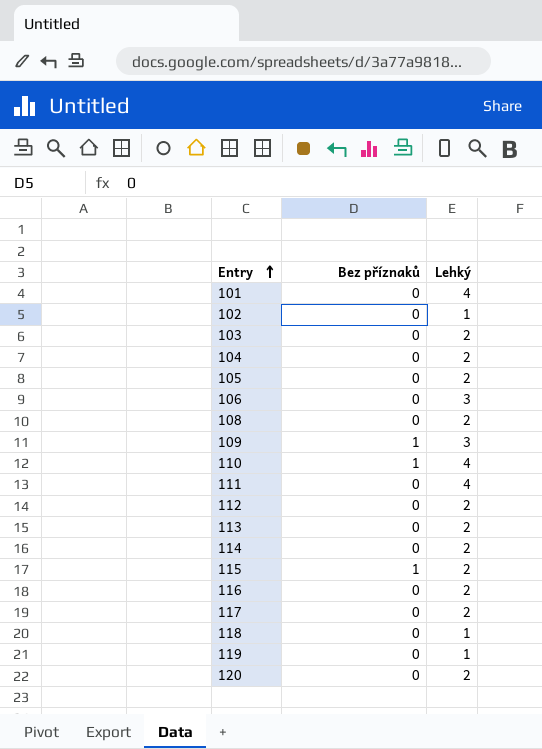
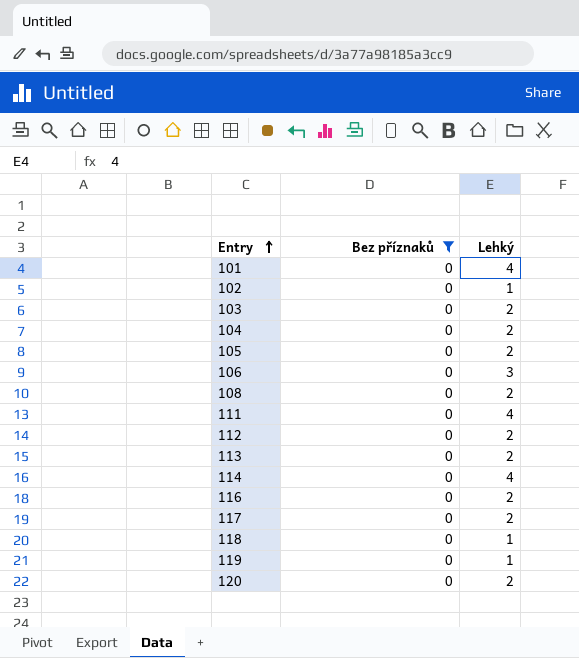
filter: none -> Bez příznaků = 0
114 | Lehký: 2 -> 4

